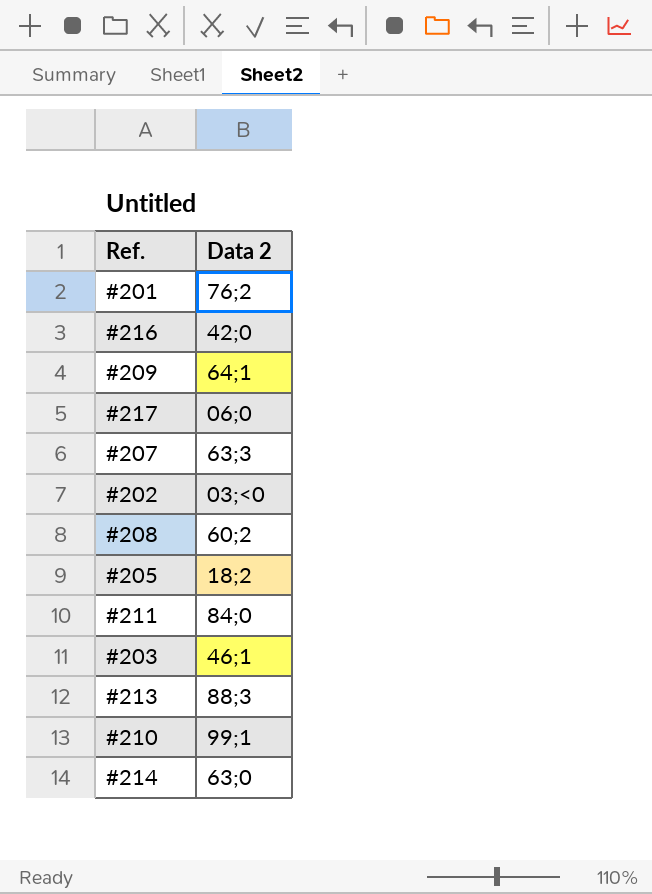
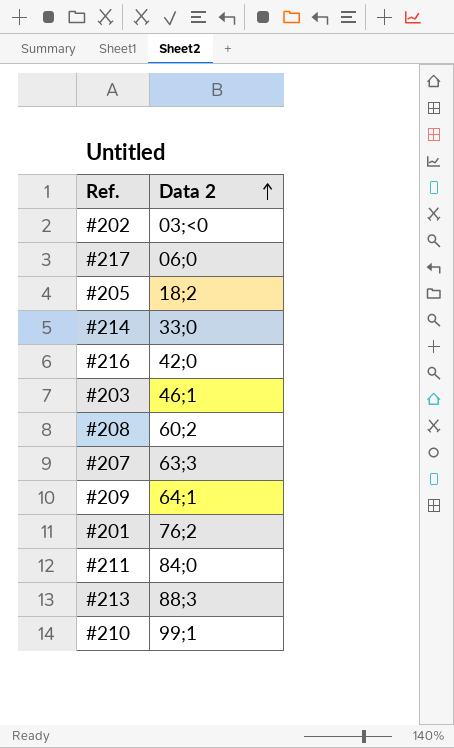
row order: none -> Data 2 ascending
#214 | Data 2: 63;0 -> 33;0

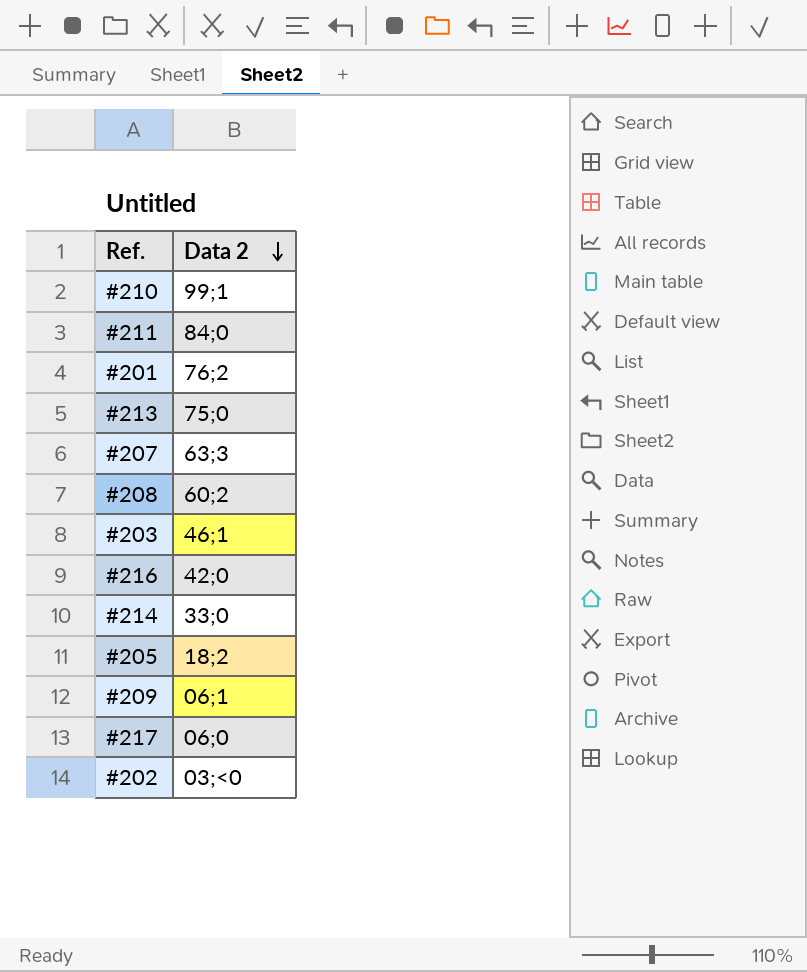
row order: Data 2 ascending -> Data 2 descending
#213 | Data 2: 88;3 -> 75;0
#209 | Data 2: 64;1 -> 06;1

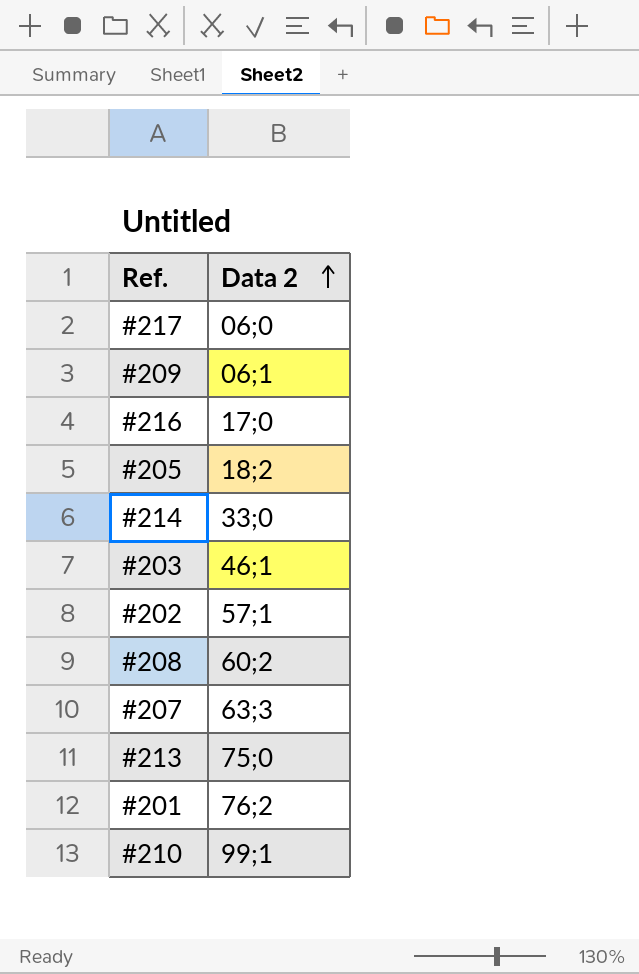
row order: Data 2 descending -> Data 2 ascending
row #211: 84;0 -> none
#216 | Data 2: 42;0 -> 17;0
#202 | Data 2: 03;<0 -> 57;1

